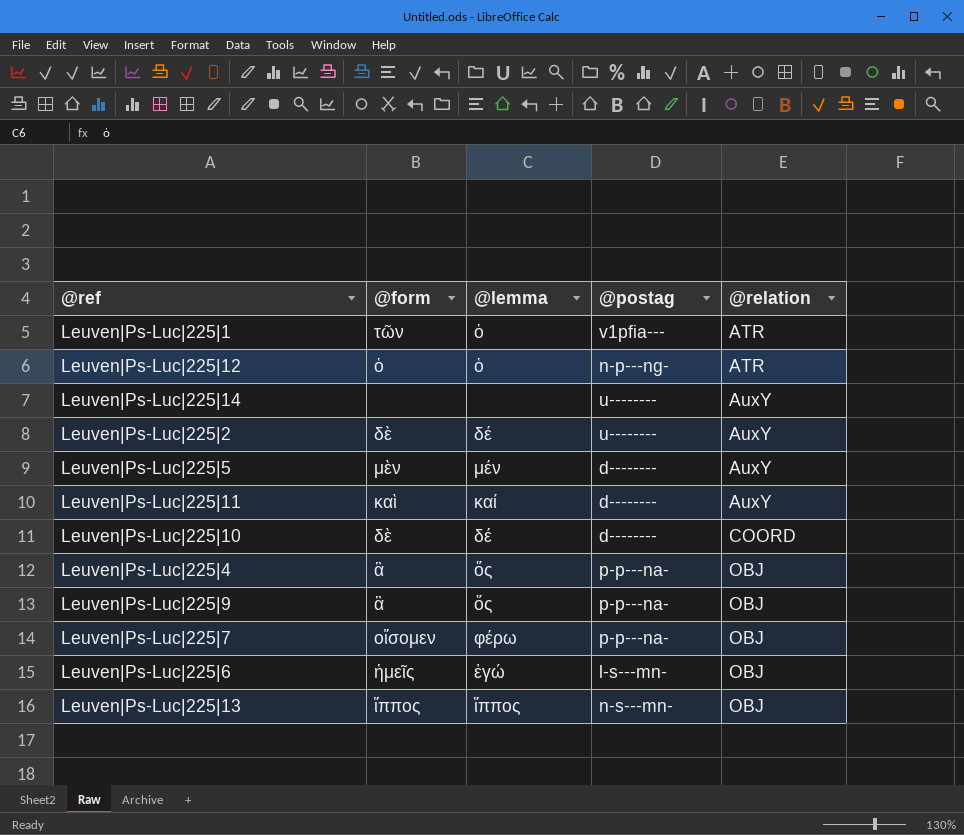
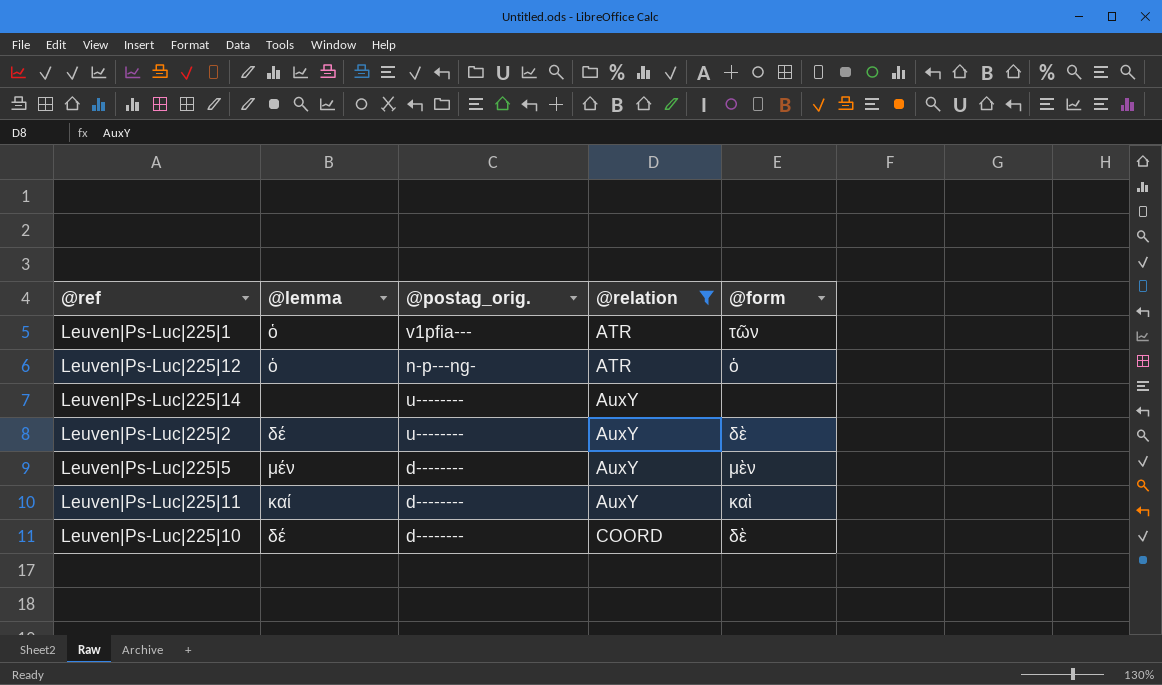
filter: none -> @relation != OBJ
column name: @postag -> @postag_orig.
column @form | position: 2 -> 5

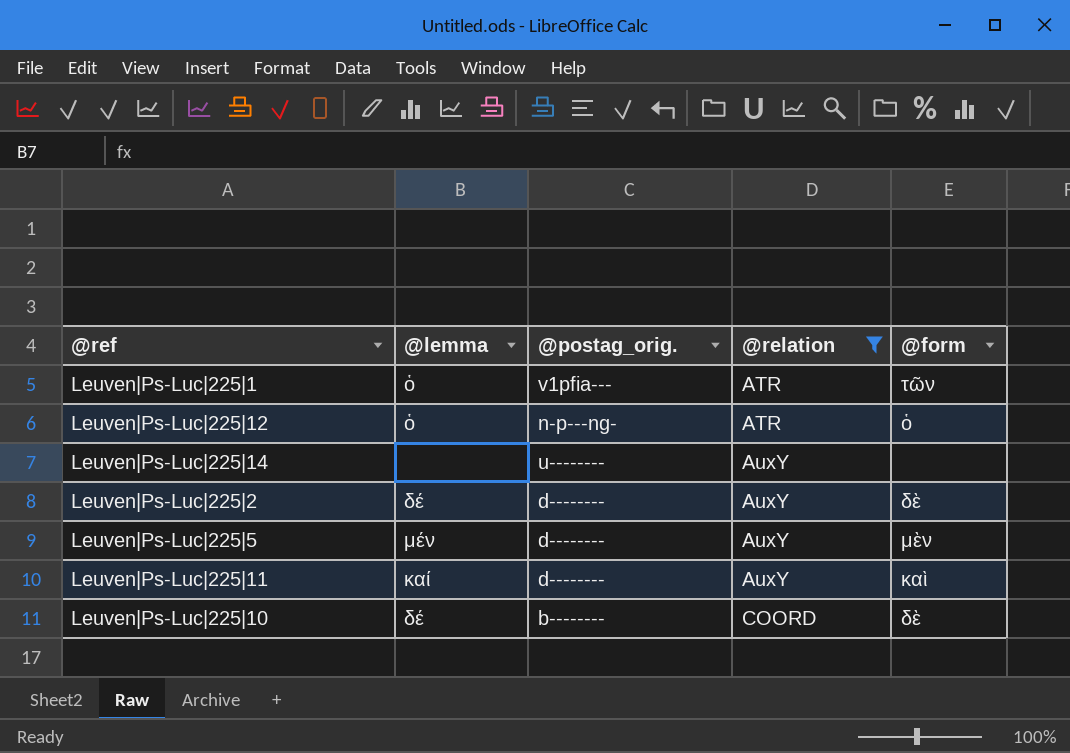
Leuven|Ps-Luc|225|2 | @postag_orig.: u-------- -> d--------
Leuven|Ps-Luc|225|10 | @postag_orig.: d-------- -> b--------

